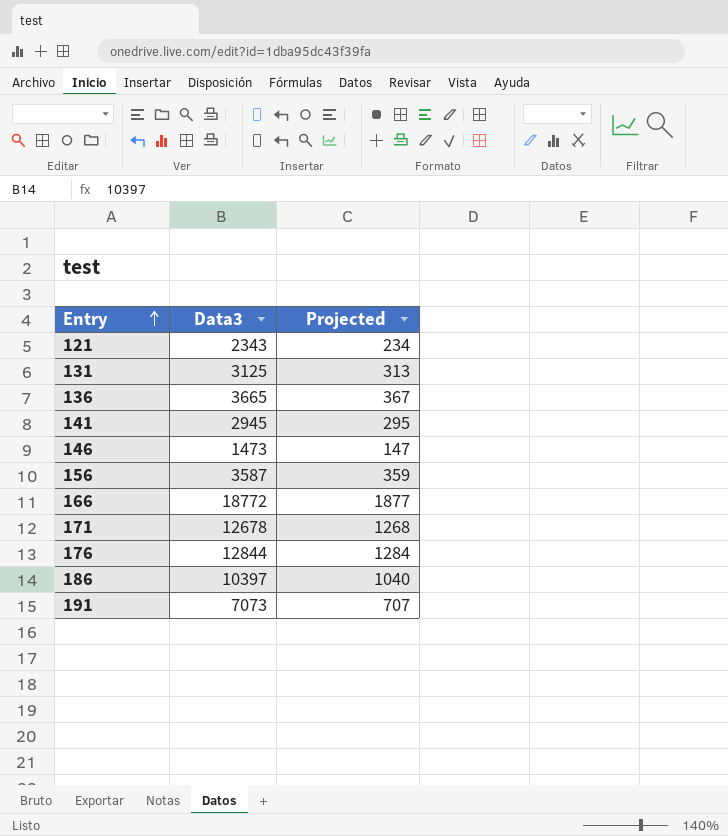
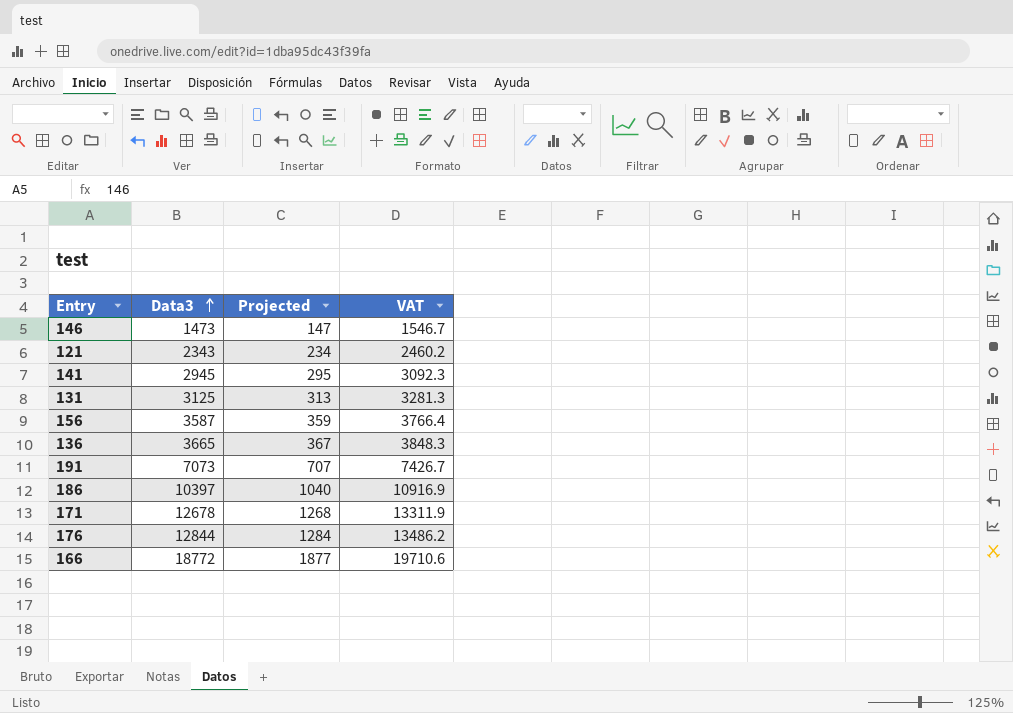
row order: Entry ascending -> Data3 ascending
column VAT | formula: none -> [Data3] * 1.05

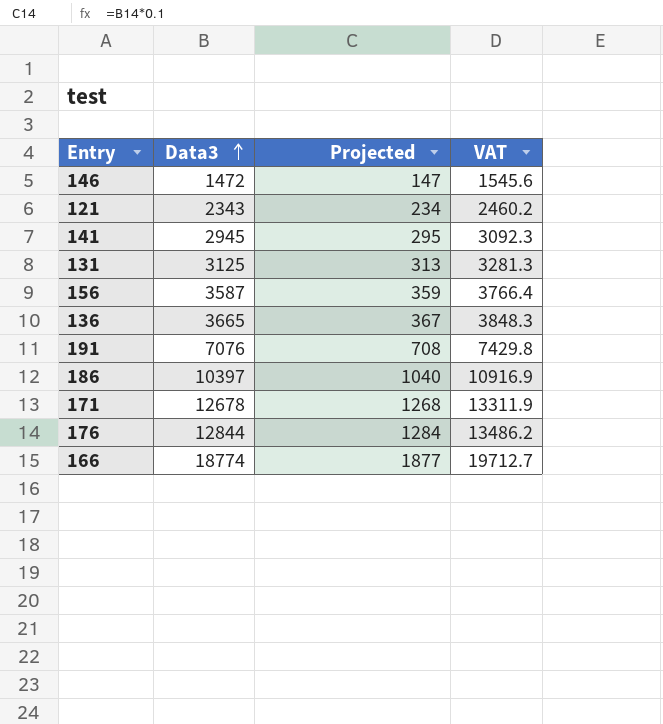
146 | Data3: 1473 -> 1472
146 | VAT: 1546.7 -> 1545.6
191 | Data3: 7073 -> 7076
191 | Projected: 707 -> 708
191 | VAT: 7426.7 -> 7429.8
166 | Data3: 18772 -> 18774
166 | VAT: 19710.6 -> 19712.7

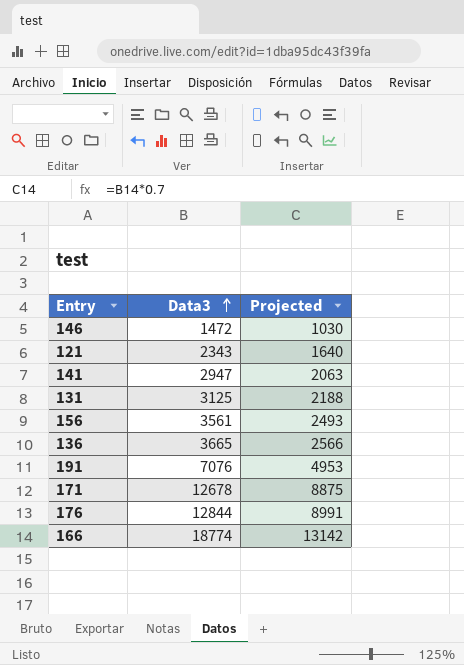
column VAT | formula: [Data3] * 1.05 -> none
column Projected | formula: [Data3] * 0.1 -> [Data3] * 0.7
row 186: 10397 | 1040 | 10916.9 -> none
141 | Data3: 2945 -> 2947
156 | Data3: 3587 -> 3561

